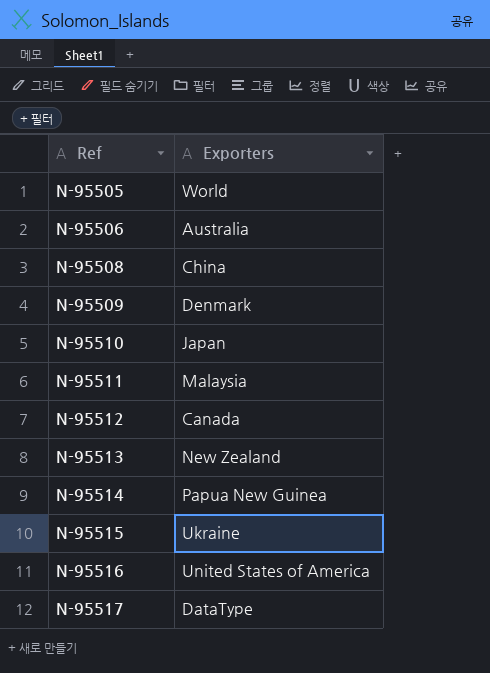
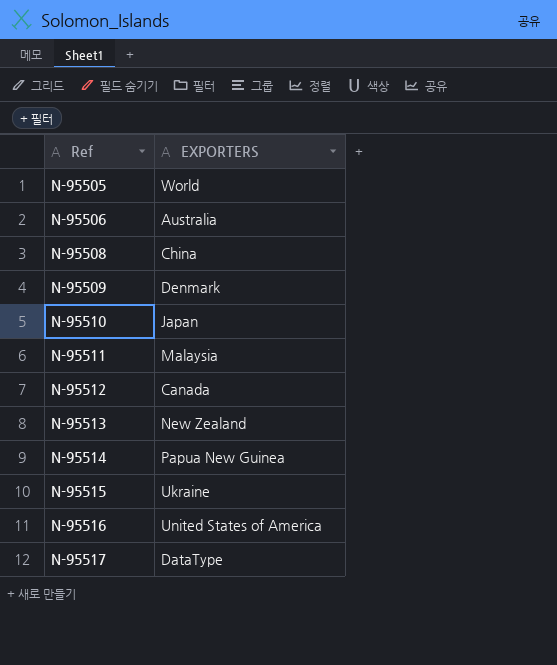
column name: Exporters -> EXPORTERS

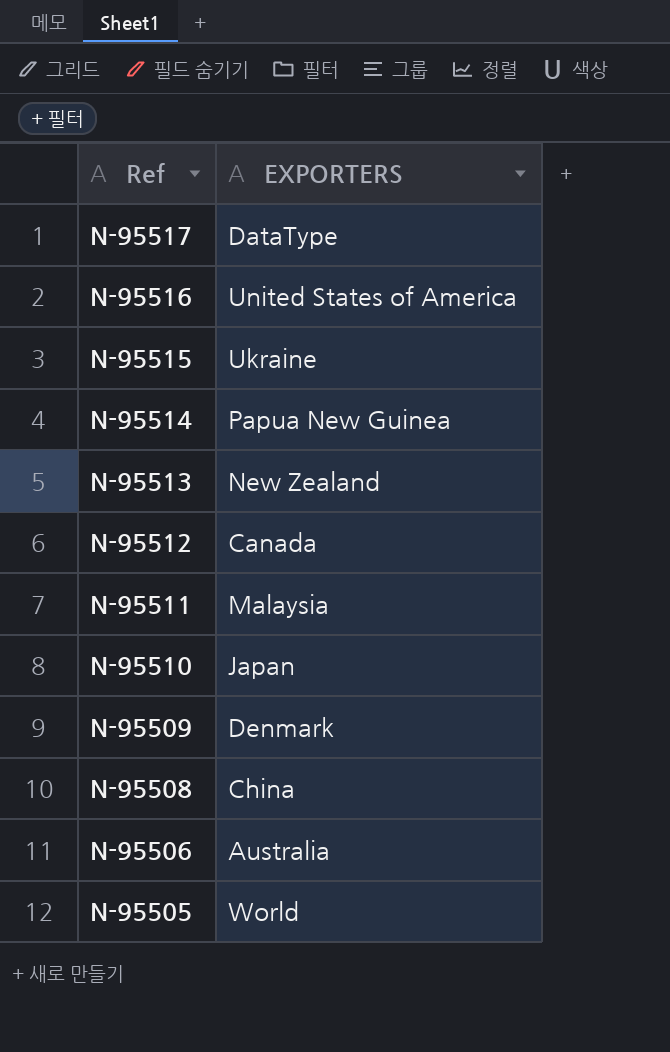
row order: Ref ascending -> Ref descending

